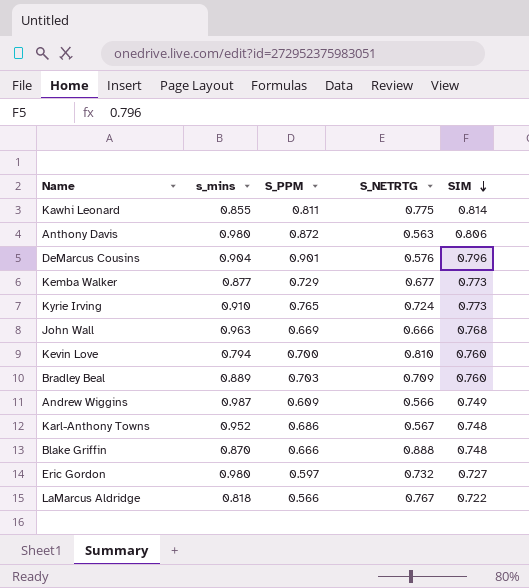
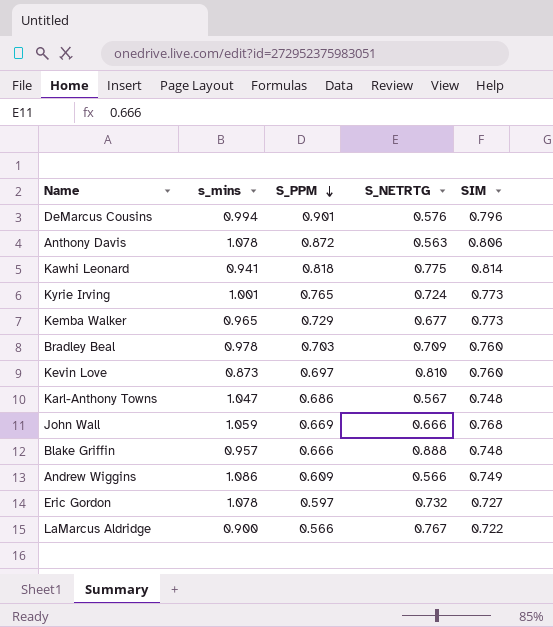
row order: SIM descending -> S_PPM descending
DeMarcus Cousins | s_mins: 0.904 -> 0.994
Anthony Davis | s_mins: 0.980 -> 1.078
Kawhi Leonard | s_mins: 0.855 -> 0.941
Kawhi Leonard | S_PPM: 0.811 -> 0.818
Kyrie Irving | s_mins: 0.910 -> 1.001
Kemba Walker | s_mins: 0.877 -> 0.965
Bradley Beal | s_mins: 0.889 -> 0.978
Kevin Love | s_mins: 0.794 -> 0.873
Kevin Love | S_PPM: 0.700 -> 0.697
Karl-Anthony Towns | s_mins: 0.952 -> 1.047
John Wall | s_mins: 0.963 -> 1.059
Blake Griffin | s_mins: 0.870 -> 0.957
Andrew Wiggins | s_mins: 0.987 -> 1.086
Eric Gordon | s_mins: 0.980 -> 1.078
LaMarcus Aldridge | s_mins: 0.818 -> 0.900

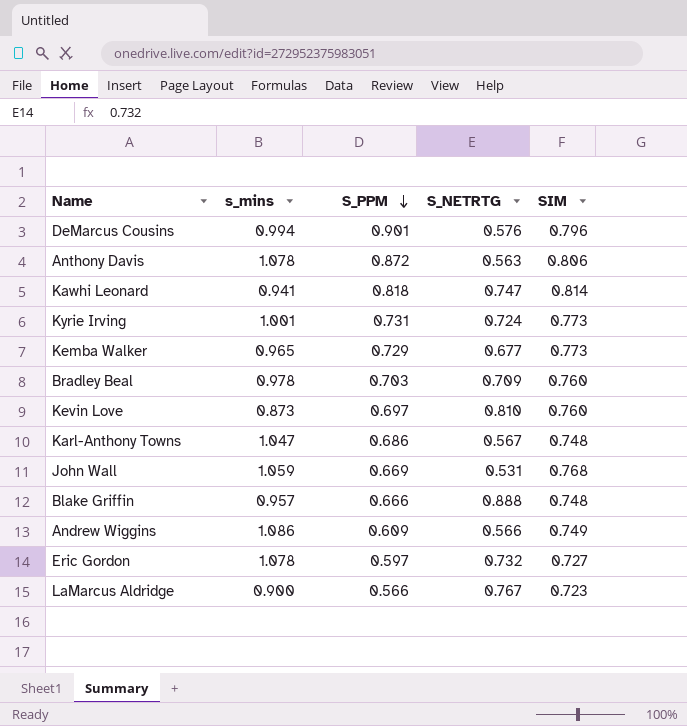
Kawhi Leonard | S_NETRTG: 0.775 -> 0.747
Kyrie Irving | S_PPM: 0.765 -> 0.731
John Wall | S_NETRTG: 0.666 -> 0.531
LaMarcus Aldridge | SIM: 0.722 -> 0.723

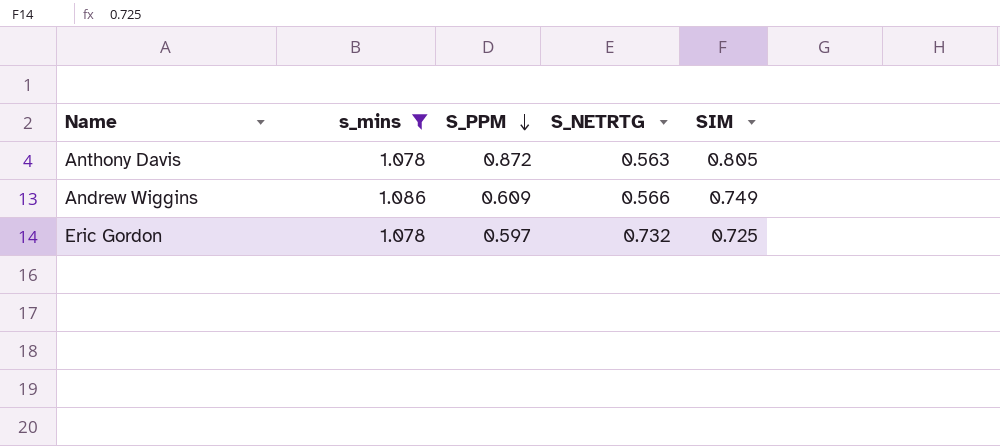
filter: none -> s_mins >= 1.078
Anthony Davis | SIM: 0.806 -> 0.805
Eric Gordon | SIM: 0.727 -> 0.725

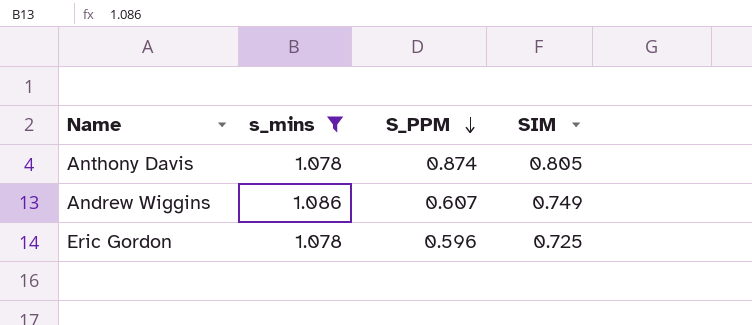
column S_NETRTG | position: 4 -> none
Anthony Davis | S_PPM: 0.872 -> 0.874
Andrew Wiggins | S_PPM: 0.609 -> 0.607
Eric Gordon | S_PPM: 0.597 -> 0.596

